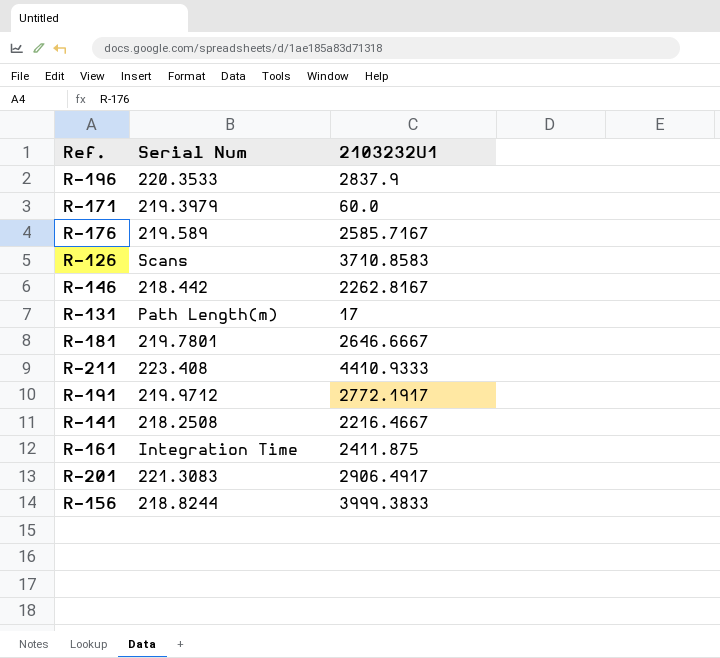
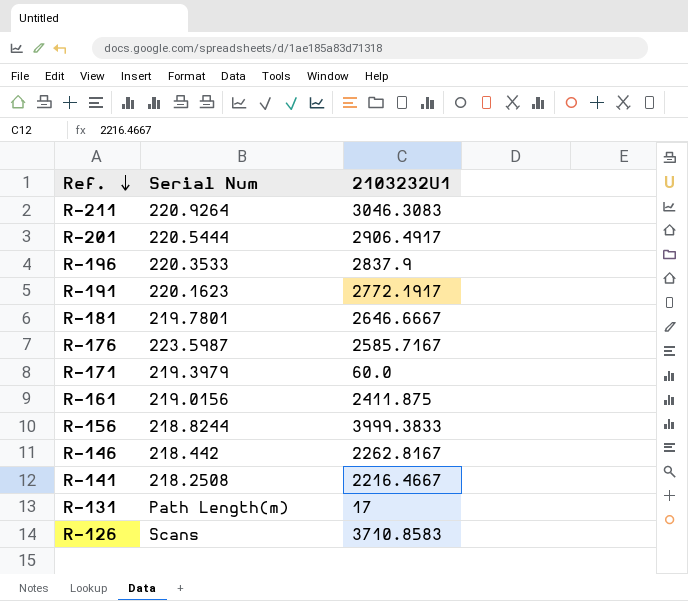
row order: none -> Ref. descending
R-211 | Serial Num: 223.408 -> 220.9264
R-211 | 2103232U1: 4410.9333 -> 3046.3083
R-201 | Serial Num: 221.3083 -> 220.5444
R-191 | Serial Num: 219.9712 -> 220.1623
R-176 | Serial Num: 219.589 -> 223.5987
R-161 | Serial Num: Integration Time -> 219.0156

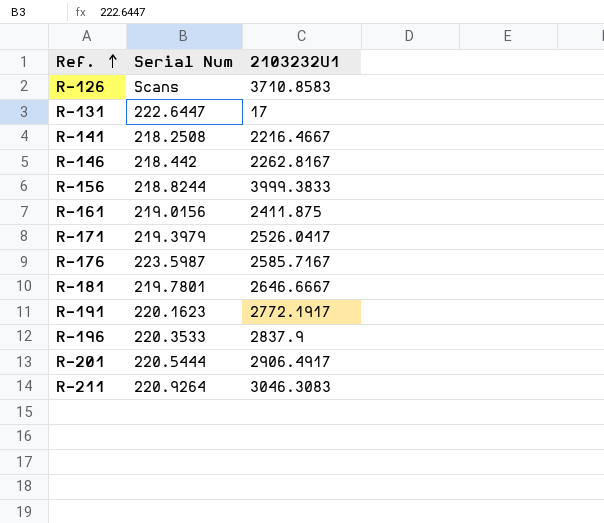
row order: Ref. descending -> Ref. ascending
R-131 | Serial Num: Path Length(m) -> 222.6447
R-171 | 2103232U1: 60.0 -> 2526.0417

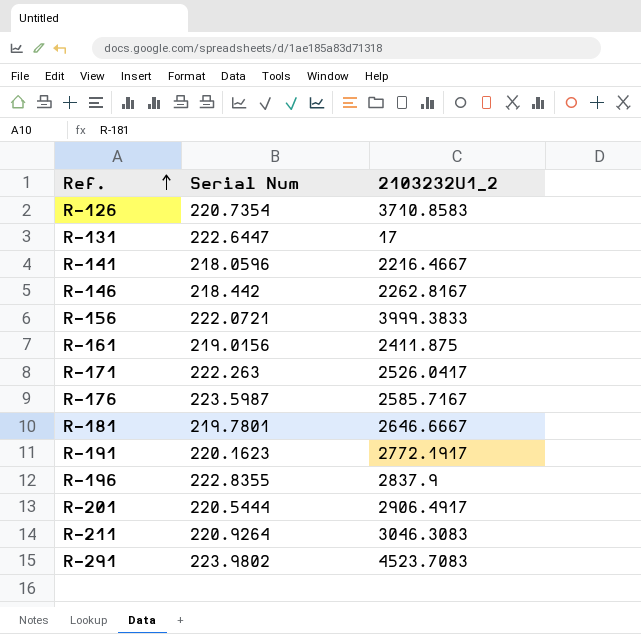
column name: 2103232U1 -> 2103232U1_2
R-126 | Serial Num: Scans -> 220.7354
R-141 | Serial Num: 218.2508 -> 218.0596
R-156 | Serial Num: 218.8244 -> 222.0721
R-171 | Serial Num: 219.3979 -> 222.263
R-196 | Serial Num: 220.3533 -> 222.8355
row R-291: none -> 223.9802 | 4523.7083

